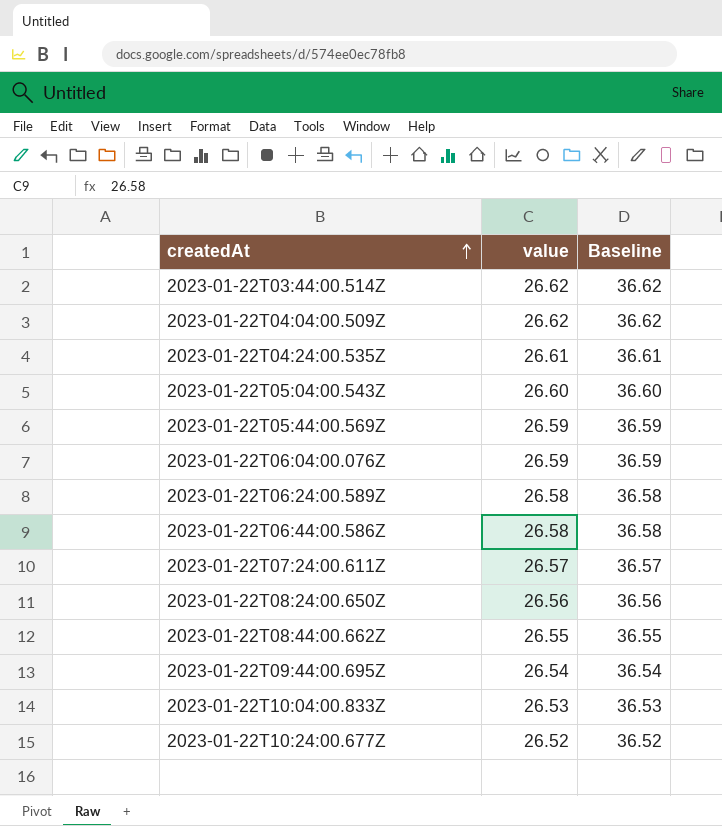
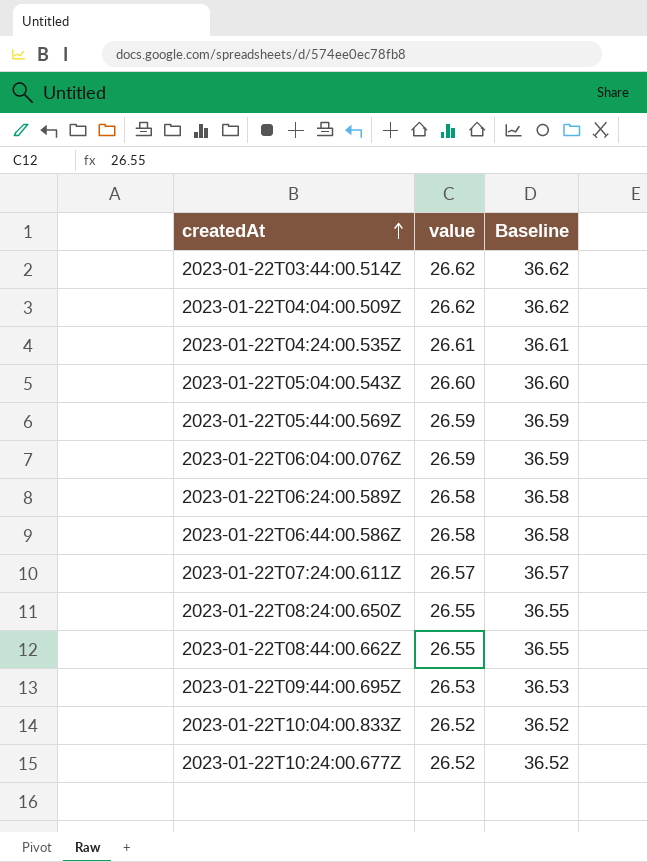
2023-01-22T08:24:00.650Z | value: 26.56 -> 26.55
2023-01-22T08:24:00.650Z | Baseline: 36.56 -> 36.55
2023-01-22T09:44:00.695Z | value: 26.54 -> 26.53
2023-01-22T09:44:00.695Z | Baseline: 36.54 -> 36.53
2023-01-22T10:04:00.833Z | value: 26.53 -> 26.52
2023-01-22T10:04:00.833Z | Baseline: 36.53 -> 36.52

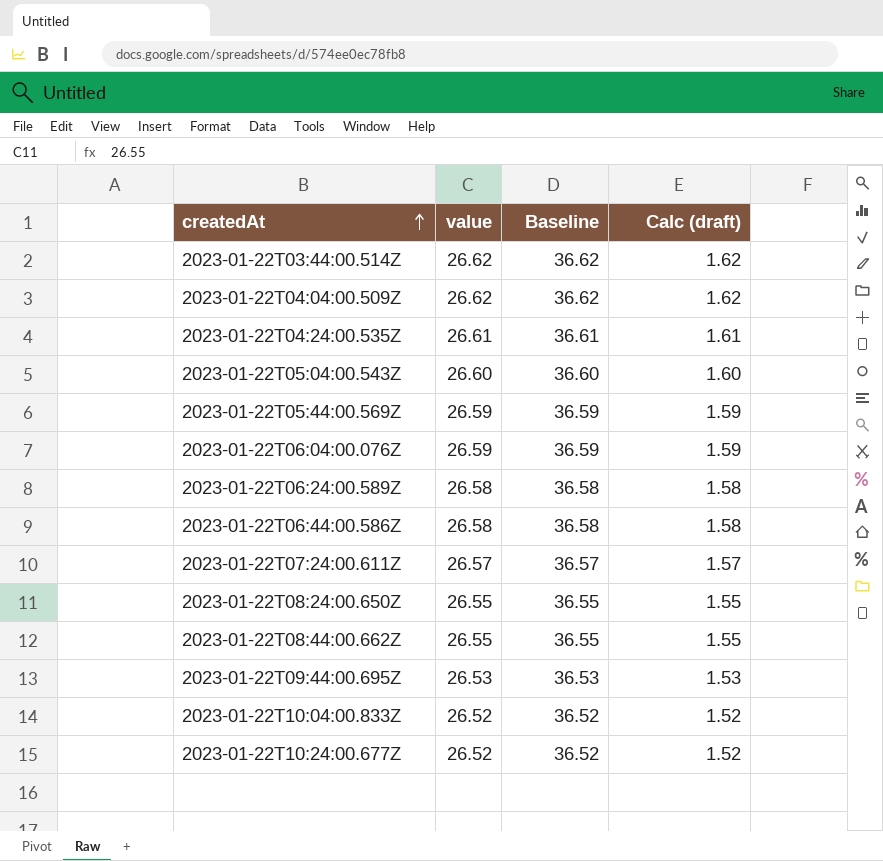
column Calc (draft) | formula: none -> [value] - 25

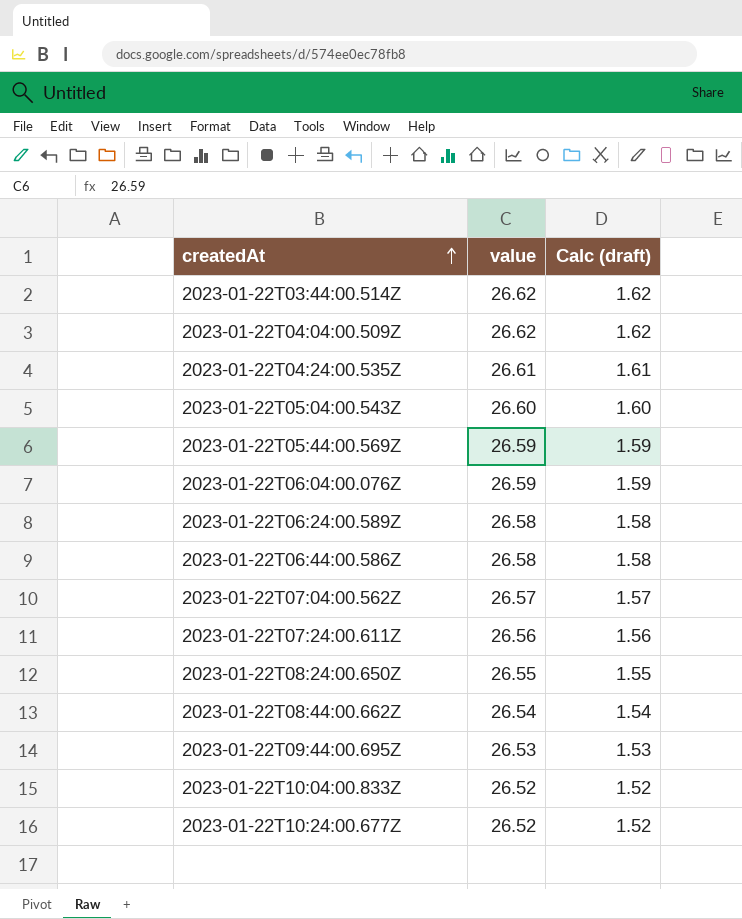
column Baseline | formula: [value] + 10 -> none
row 2023-01-22T07:04:00.562Z: none -> 26.57 | 1.57
2023-01-22T07:24:00.611Z | value: 26.57 -> 26.56
2023-01-22T07:24:00.611Z | Calc (draft): 1.57 -> 1.56
2023-01-22T08:44:00.662Z | value: 26.55 -> 26.54
2023-01-22T08:44:00.662Z | Calc (draft): 1.55 -> 1.54

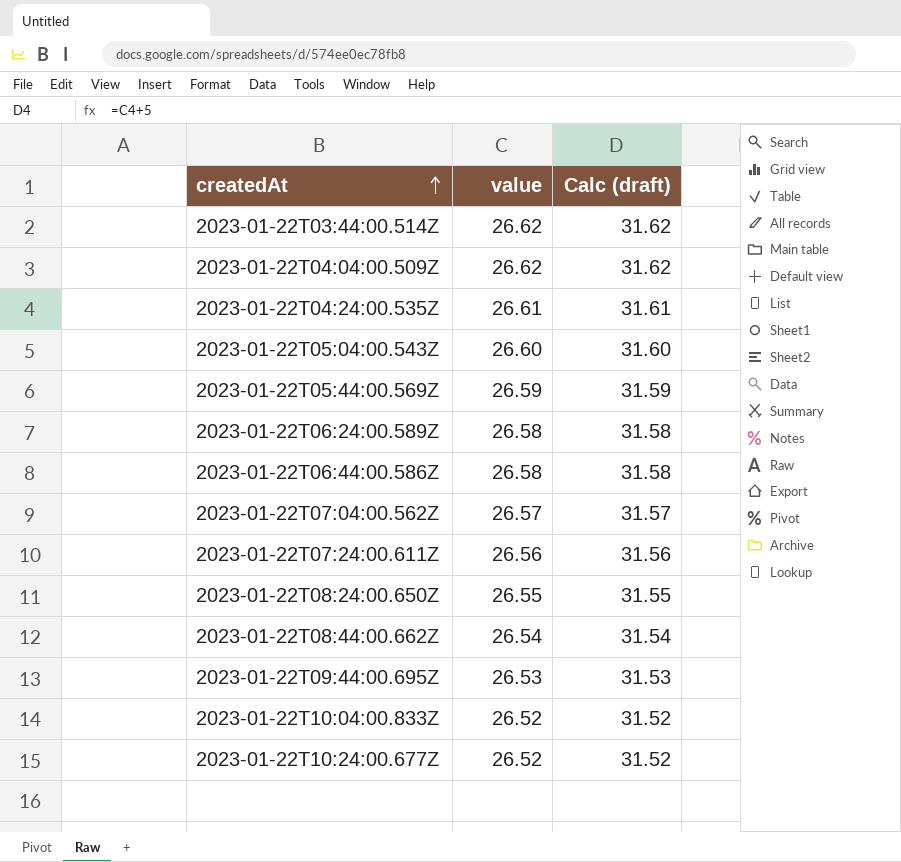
column Calc (draft) | formula: [value] - 25 -> [value] + 5
row 2023-01-22T06:04:00.076Z: 26.59 | 1.59 -> none

